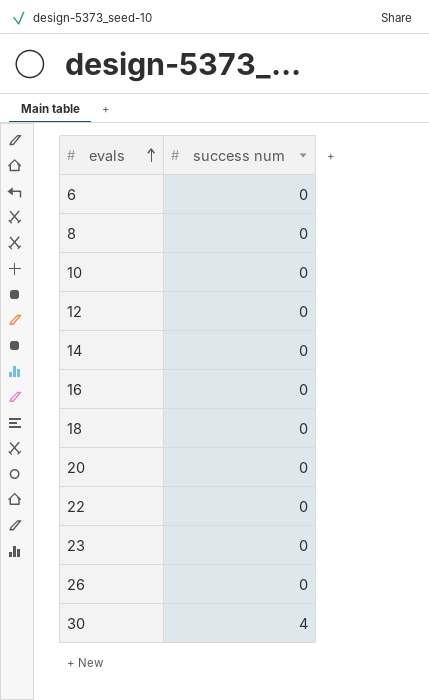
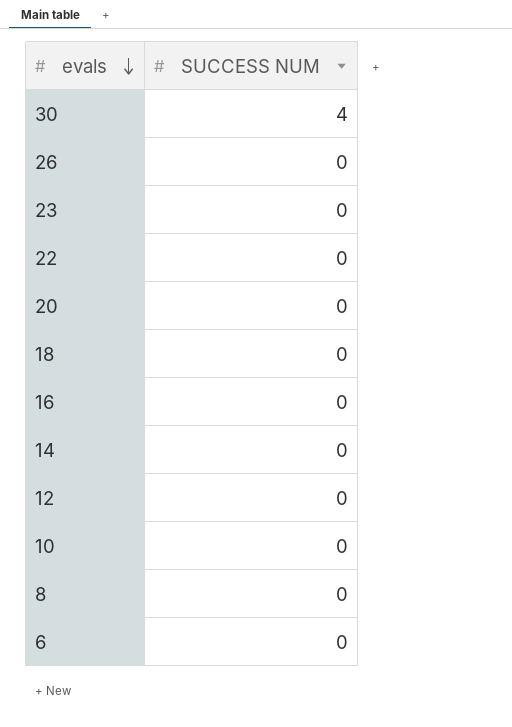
row order: evals ascending -> evals descending
column name: success num -> SUCCESS NUM

